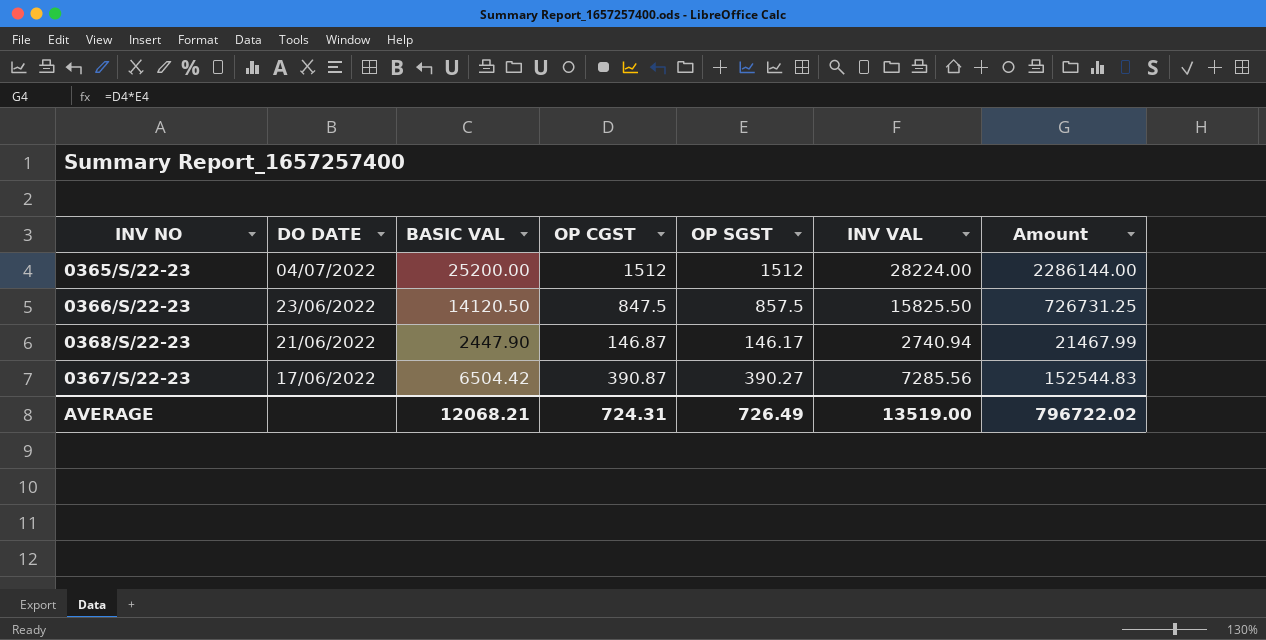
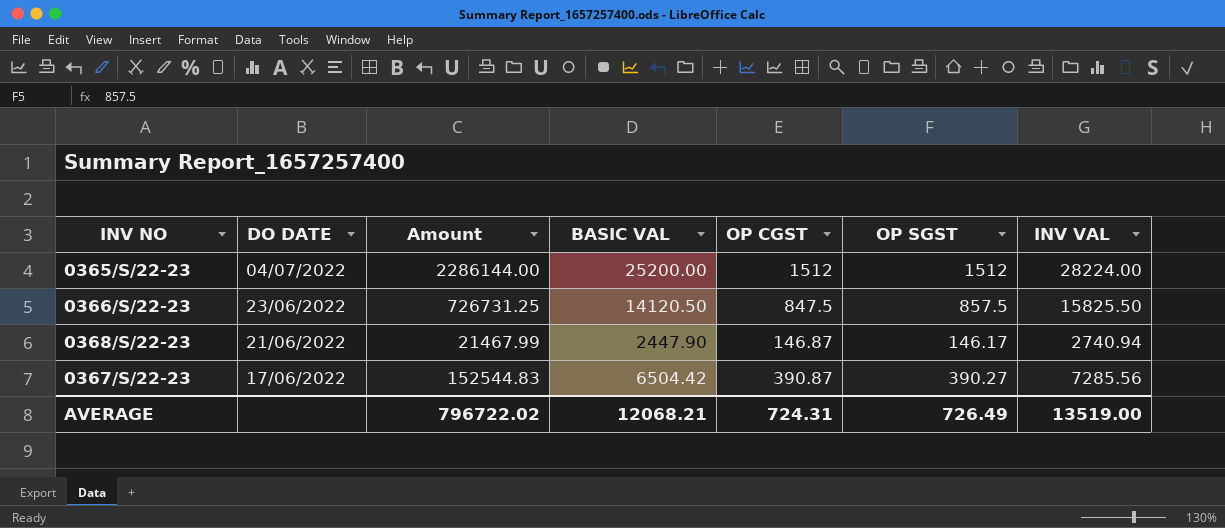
column Amount | position: 7 -> 3

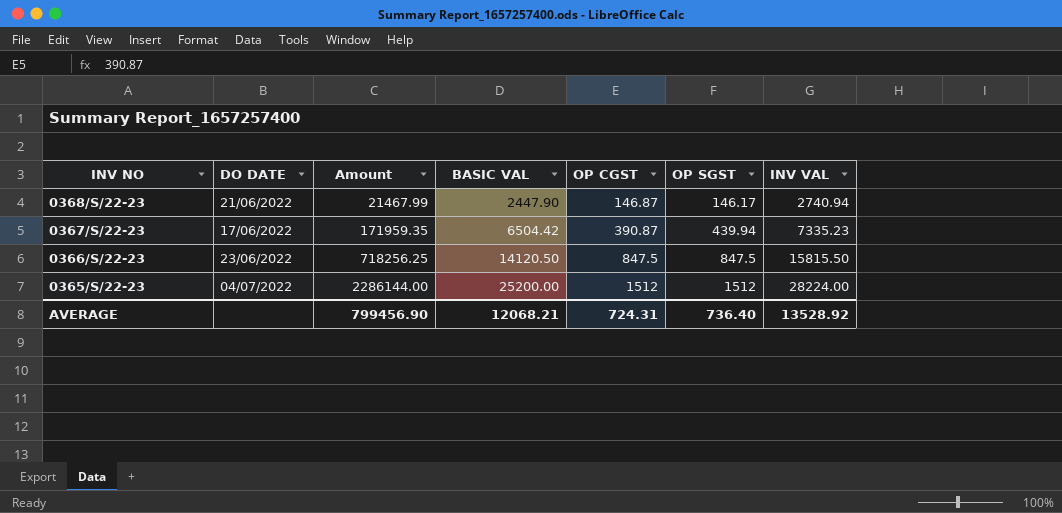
row order: DO DATE descending -> INV NO descending
0367/S/22-23 | Amount: 152544.83 -> 171959.35
0367/S/22-23 | OP SGST: 390.27 -> 439.94
0367/S/22-23 | INV VAL: 7285.56 -> 7335.23
0366/S/22-23 | Amount: 726731.25 -> 718256.25
0366/S/22-23 | OP SGST: 857.5 -> 847.5
0366/S/22-23 | INV VAL: 15825.50 -> 15815.50
AVERAGE | Amount: 796722.02 -> 799456.90
AVERAGE | OP SGST: 726.49 -> 736.40
AVERAGE | INV VAL: 13519.00 -> 13528.92

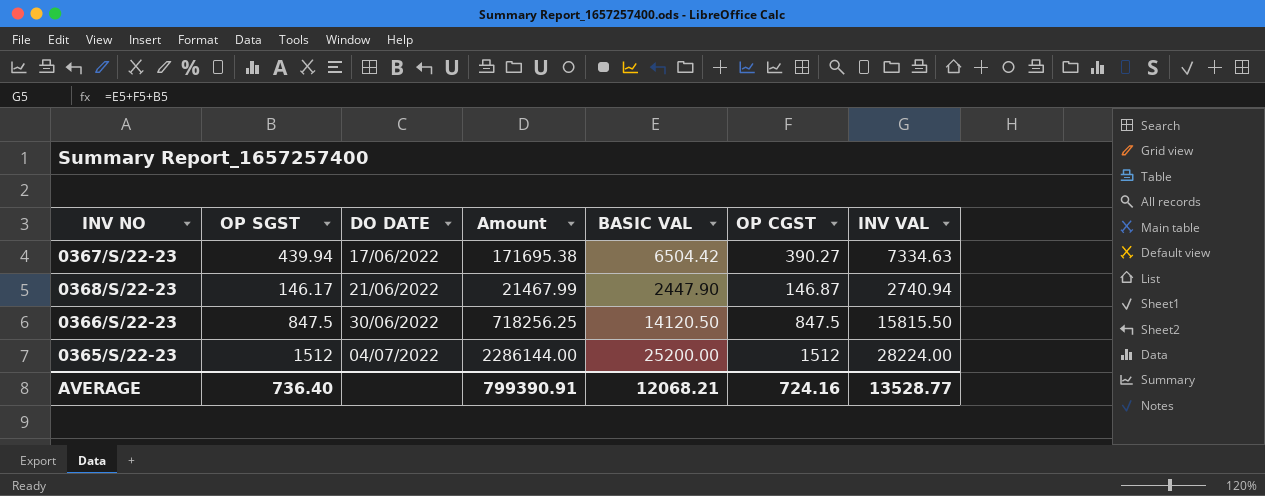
row order: INV NO descending -> DO DATE ascending
column OP SGST | position: 6 -> 2
0367/S/22-23 | Amount: 171959.35 -> 171695.38
0367/S/22-23 | OP CGST: 390.87 -> 390.27
0367/S/22-23 | INV VAL: 7335.23 -> 7334.63
0366/S/22-23 | DO DATE: 23/06/2022 -> 30/06/2022
AVERAGE | Amount: 799456.90 -> 799390.91
AVERAGE | OP CGST: 724.31 -> 724.16
AVERAGE | INV VAL: 13528.92 -> 13528.77

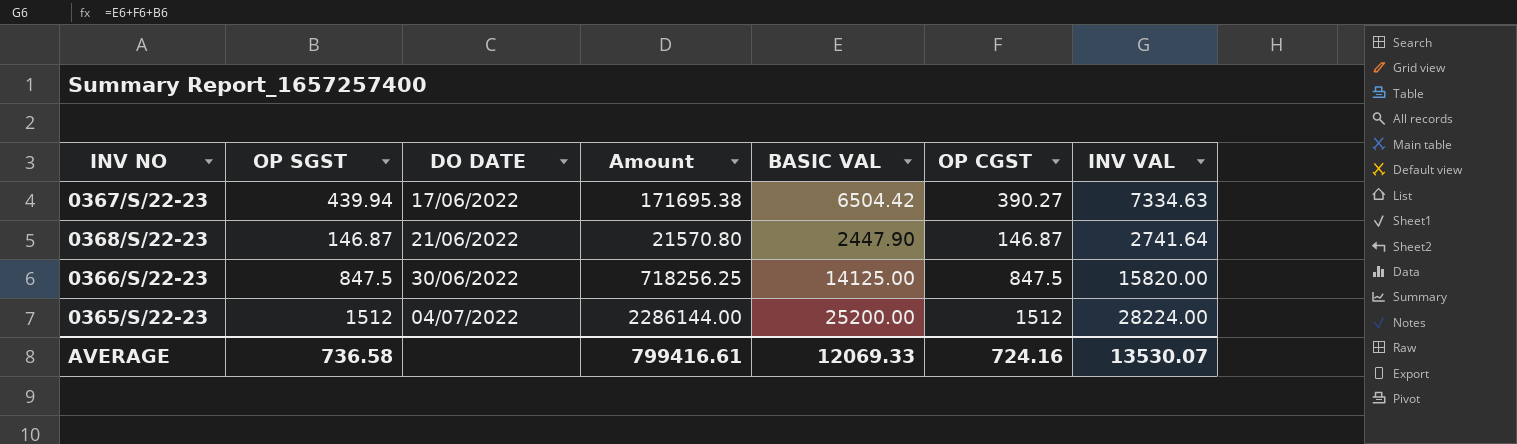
0368/S/22-23 | OP SGST: 146.17 -> 146.87
0368/S/22-23 | Amount: 21467.99 -> 21570.80
0368/S/22-23 | INV VAL: 2740.94 -> 2741.64
0366/S/22-23 | BASIC VAL: 14120.50 -> 14125.00
0366/S/22-23 | INV VAL: 15815.50 -> 15820.00
AVERAGE | OP SGST: 736.40 -> 736.58
AVERAGE | Amount: 799390.91 -> 799416.61
AVERAGE | BASIC VAL: 12068.21 -> 12069.33
AVERAGE | INV VAL: 13528.77 -> 13530.07

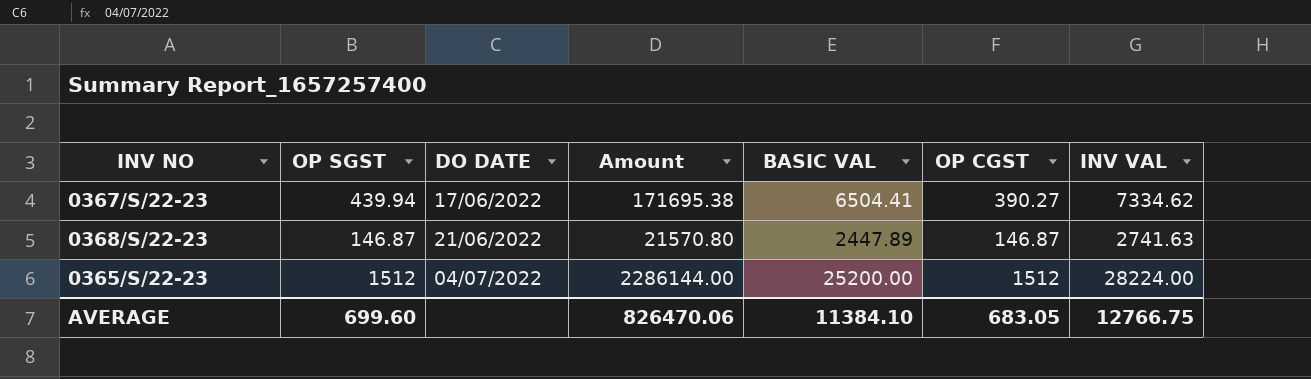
row 0366/S/22-23: 847.5 | 30/06/2022 | 718256.25 | 14125.00 | 847.5 | 15820.00 -> none
0367/S/22-23 | BASIC VAL: 6504.42 -> 6504.41
0367/S/22-23 | INV VAL: 7334.63 -> 7334.62
0368/S/22-23 | BASIC VAL: 2447.90 -> 2447.89
0368/S/22-23 | INV VAL: 2741.64 -> 2741.63
AVERAGE | OP SGST: 736.58 -> 699.60
AVERAGE | Amount: 799416.61 -> 826470.06
AVERAGE | BASIC VAL: 12069.33 -> 11384.10
AVERAGE | OP CGST: 724.16 -> 683.05
AVERAGE | INV VAL: 13530.07 -> 12766.75

